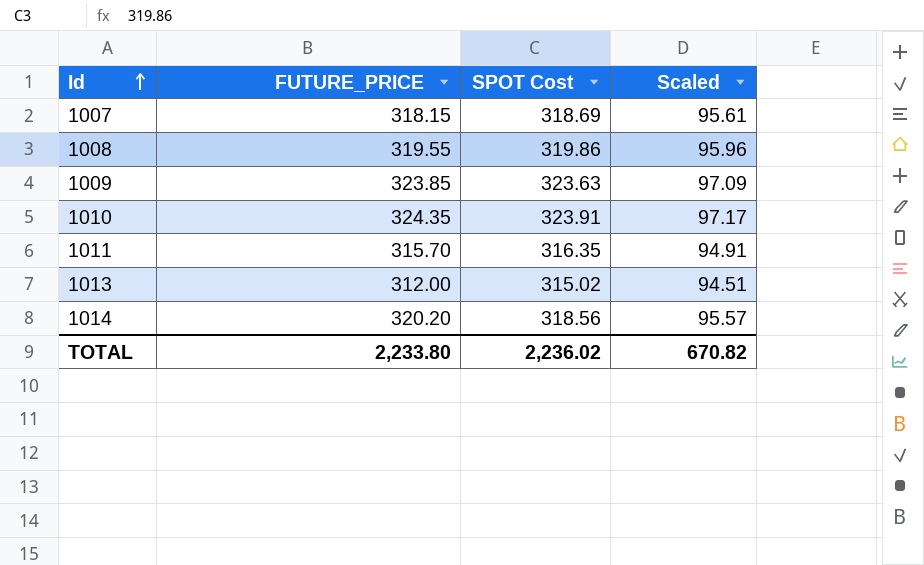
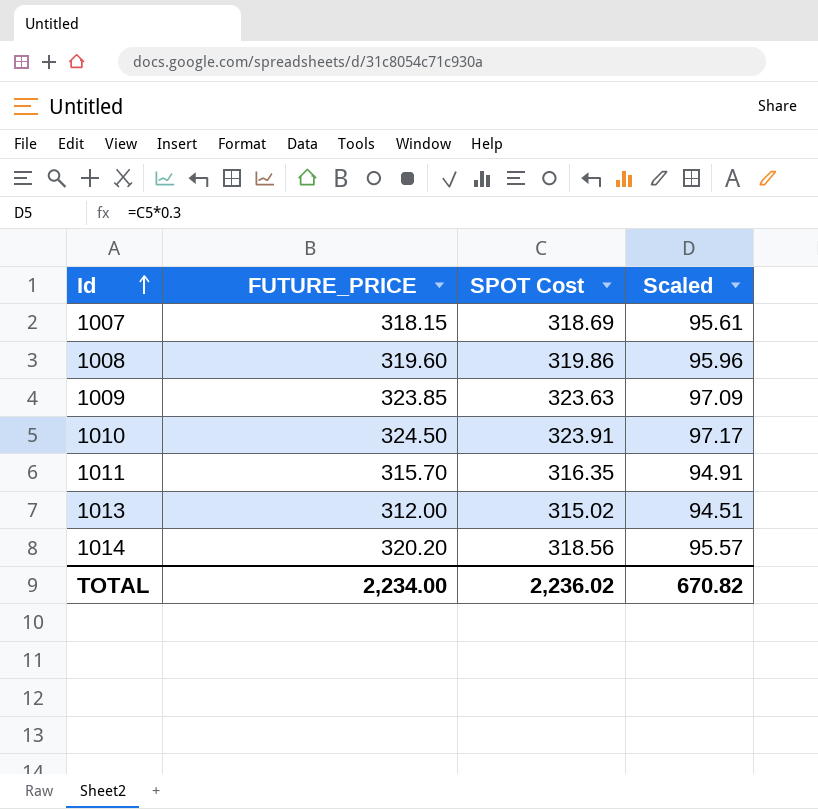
1008 | FUTURE_PRICE: 319.55 -> 319.60
1010 | FUTURE_PRICE: 324.35 -> 324.50
TOTAL | FUTURE_PRICE: 2,233.80 -> 2,234.00

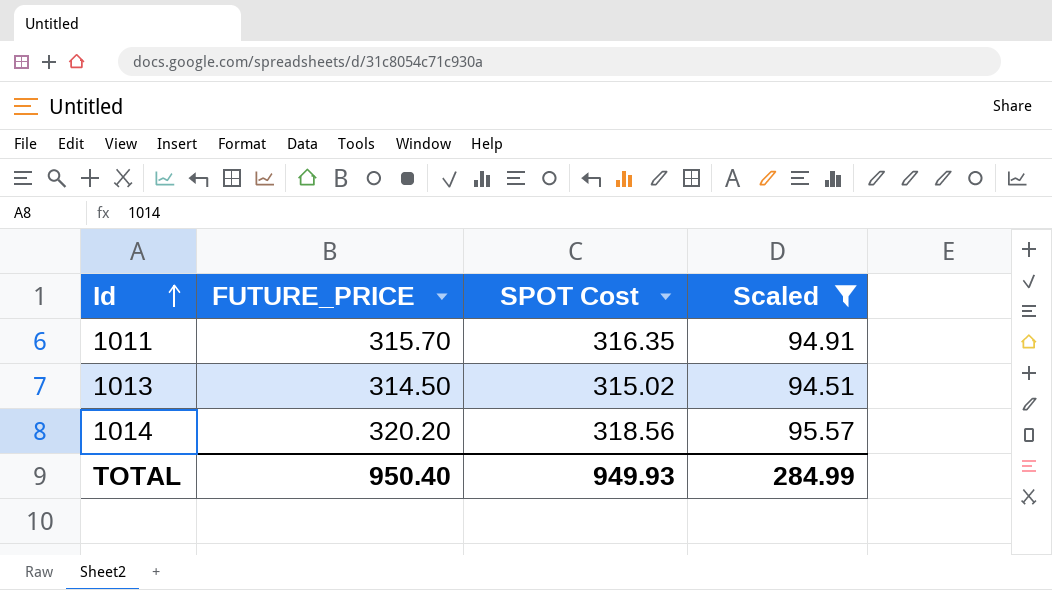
filter: none -> Scaled <= 95.57
1013 | FUTURE_PRICE: 312.00 -> 314.50
TOTAL | FUTURE_PRICE: 2,234.00 -> 950.40
TOTAL | SPOT Cost: 2,236.02 -> 949.93
TOTAL | Scaled: 670.82 -> 284.99

